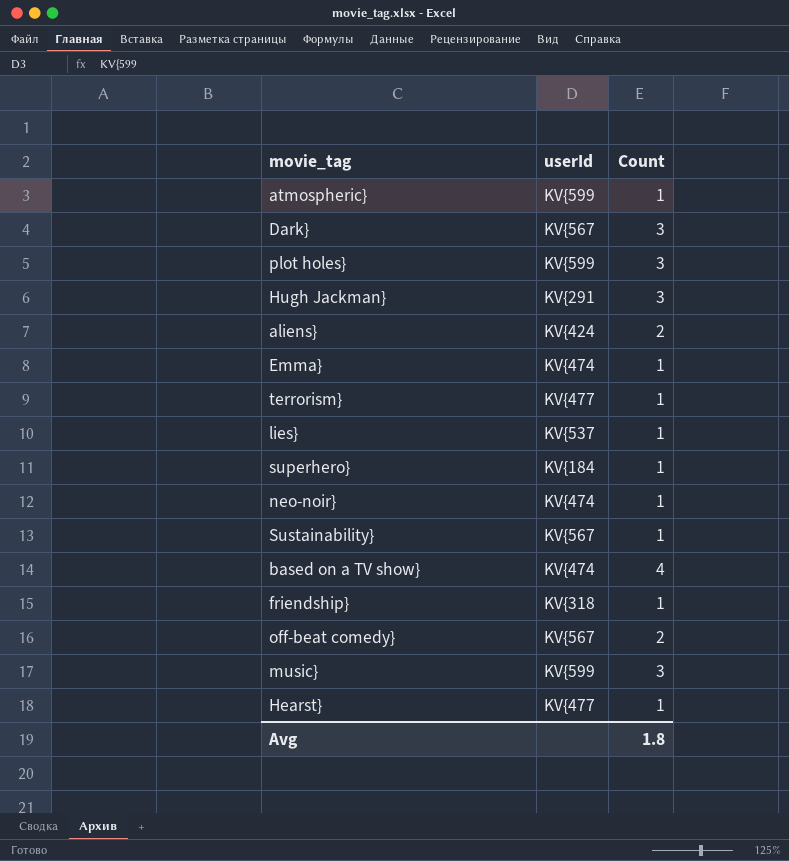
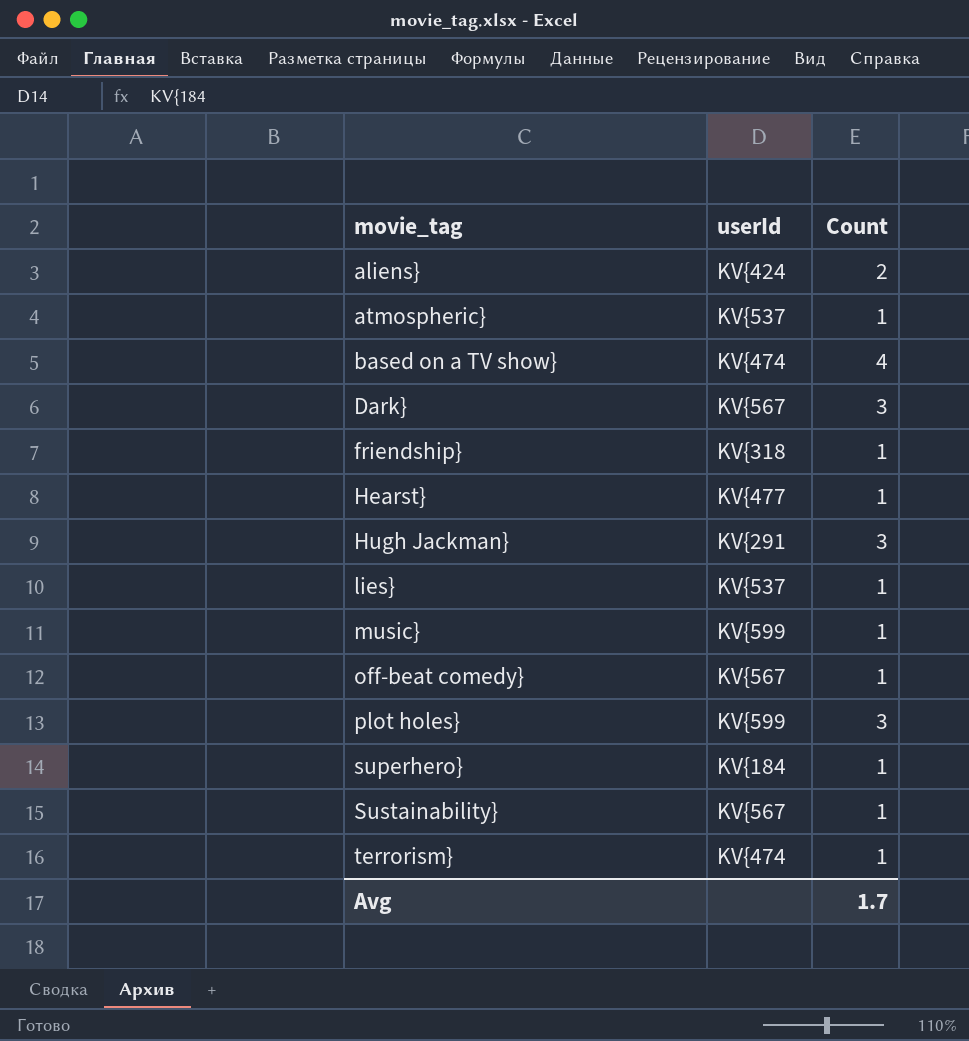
row order: none -> movie_tag ascending
row Emma}: KV{474 | 1 -> none
row neo-noir}: KV{474 | 1 -> none
atmospheric} | userId: KV{599 -> KV{537
music} | Count: 3 -> 1
off-beat comedy} | Count: 2 -> 1
terrorism} | userId: KV{477 -> KV{474
Avg | Count: 1.8 -> 1.7

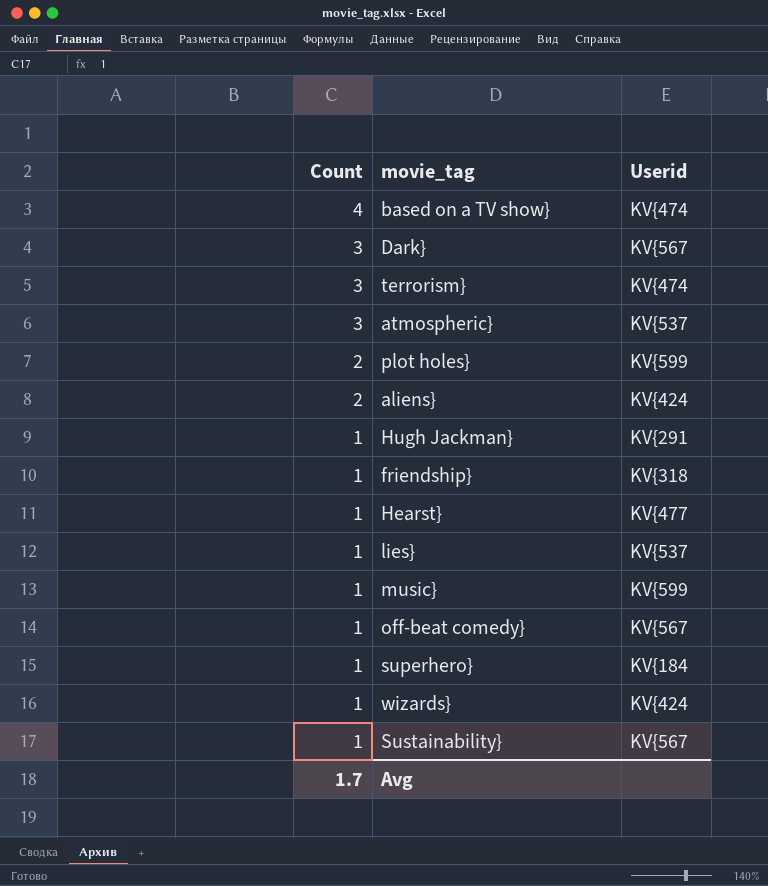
row order: movie_tag ascending -> Count descending
column Count | position: 3 -> 1
column name: userId -> Userid
terrorism} | Count: 1 -> 3
atmospheric} | Count: 1 -> 3
plot holes} | Count: 3 -> 2
Hugh Jackman} | Count: 3 -> 1
row wizards}: none -> 1 | KV{424

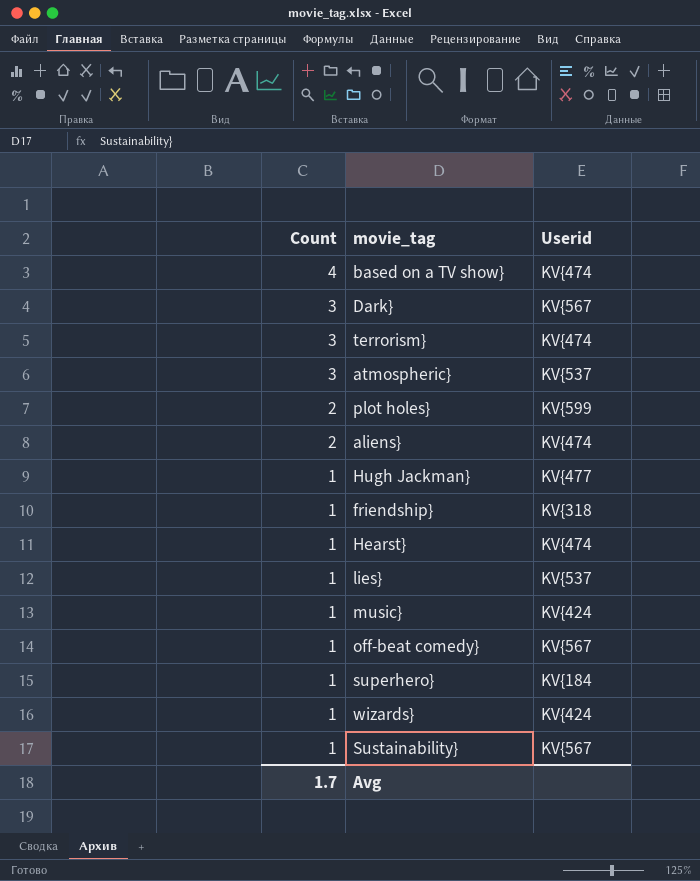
aliens} | Userid: KV{424 -> KV{474
Hugh Jackman} | Userid: KV{291 -> KV{477
Hearst} | Userid: KV{477 -> KV{474
music} | Userid: KV{599 -> KV{424

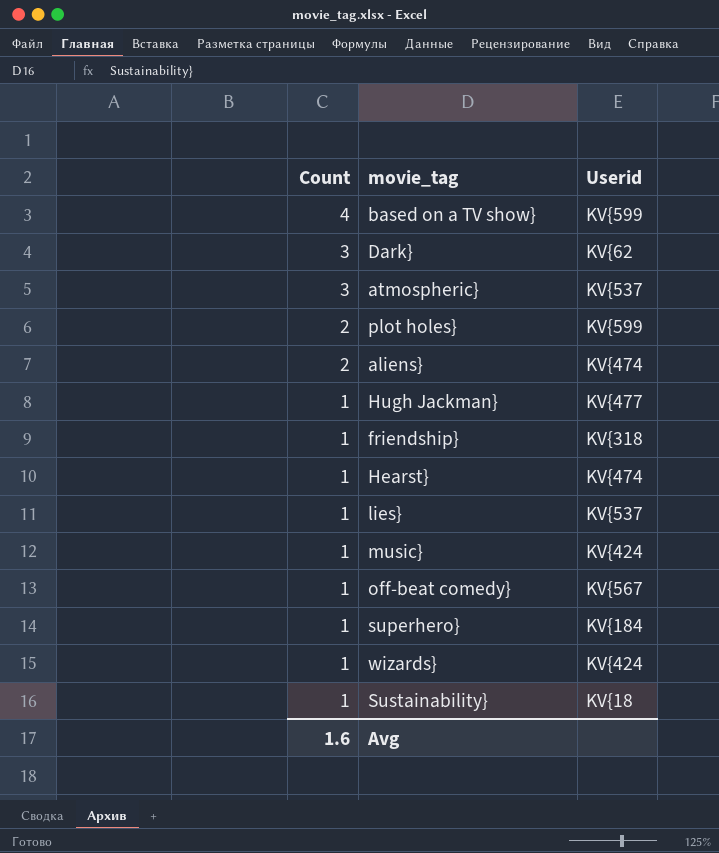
row terrorism}: 3 | KV{474 -> none
based on a TV show} | Userid: KV{474 -> KV{599
Dark} | Userid: KV{567 -> KV{62
Sustainability} | Userid: KV{567 -> KV{18
Avg | Count: 1.7 -> 1.6

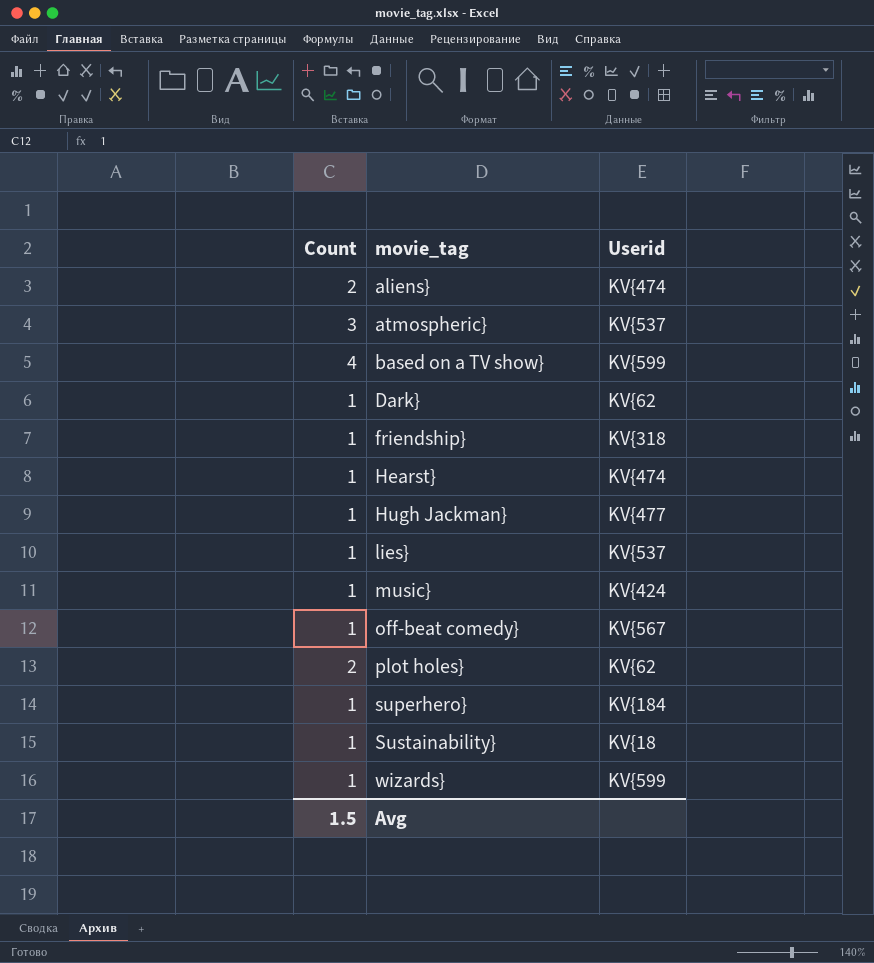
row order: Count descending -> movie_tag ascending
Dark} | Count: 3 -> 1
plot holes} | Userid: KV{599 -> KV{62
wizards} | Userid: KV{424 -> KV{599
Avg | Count: 1.6 -> 1.5

